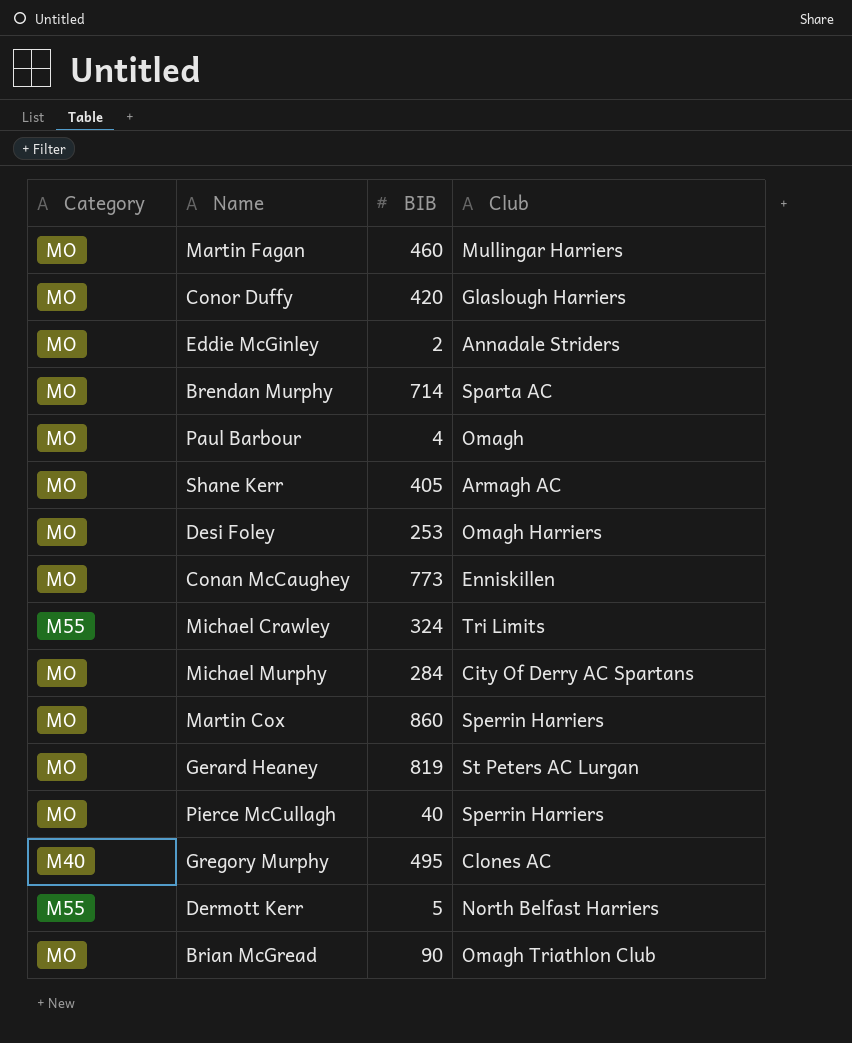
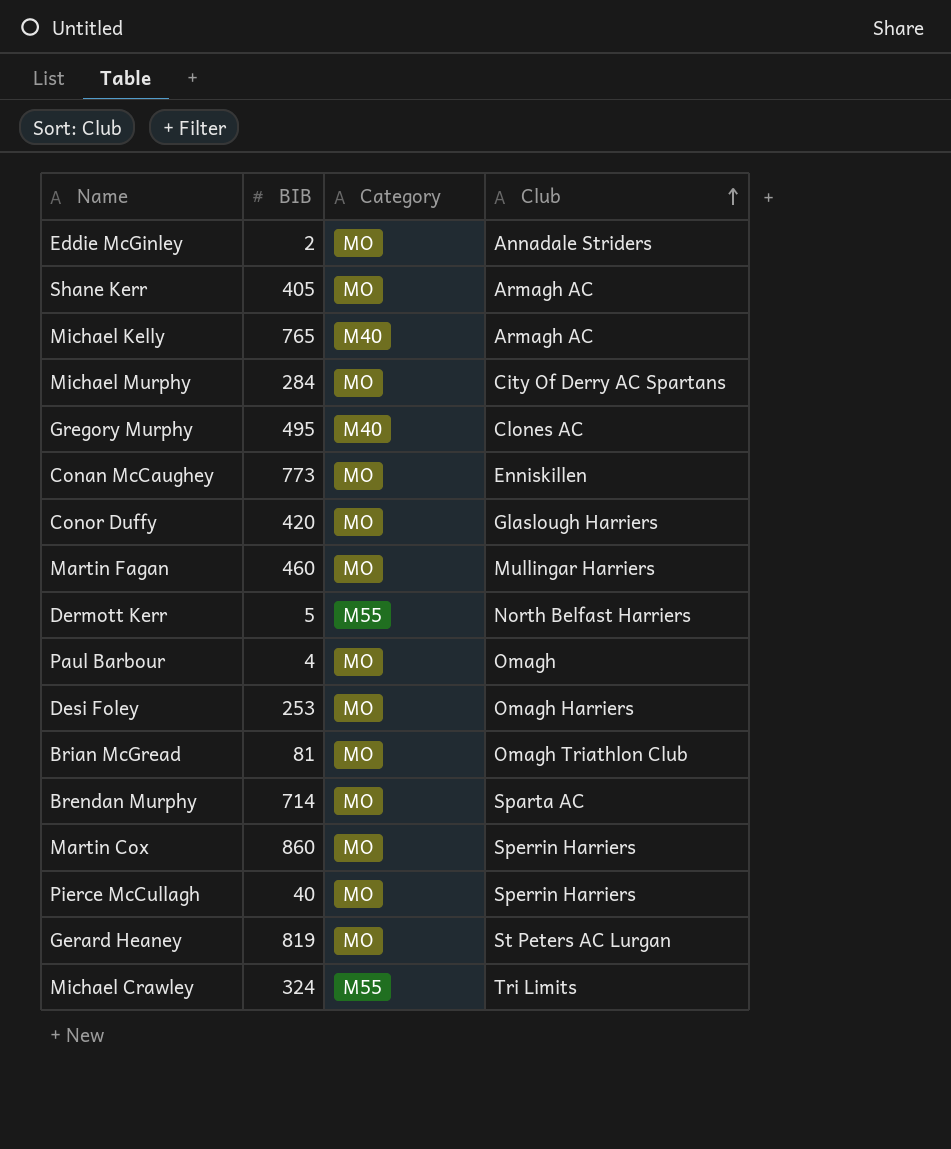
row order: none -> Club ascending
column Category | position: 1 -> 3
row Michael Kelly: none -> 765 | M40 | Armagh AC
Brian McGread | BIB: 90 -> 81

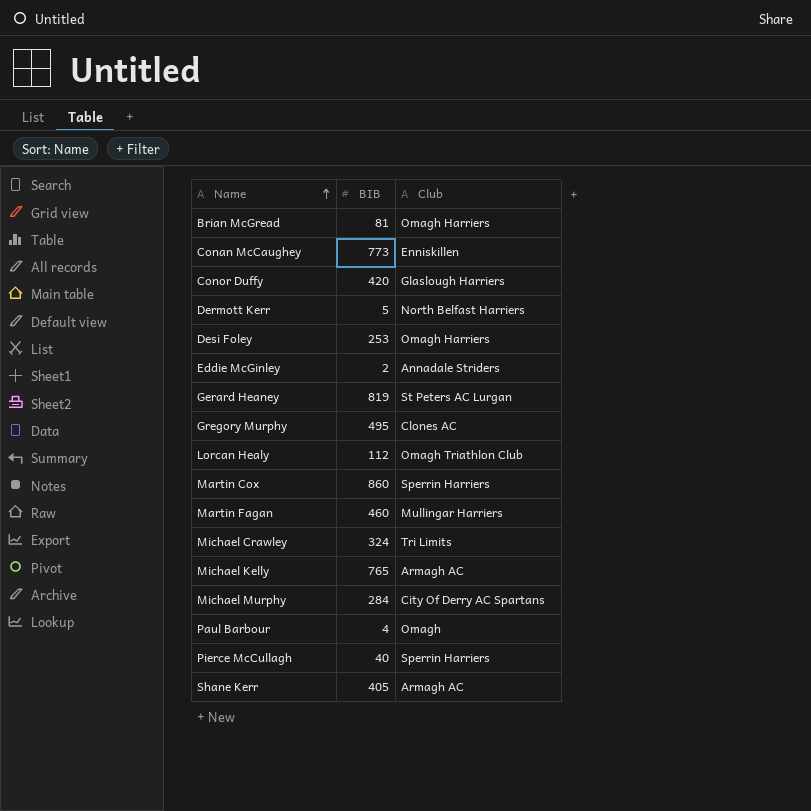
row order: Club ascending -> Name ascending
column Category | position: 3 -> none
row Brendan Murphy: 714 | MO | Sparta AC -> none
Brian McGread | Club: Omagh Triathlon Club -> Omagh Harriers
row Lorcan Healy: none -> 112 | Omagh Triathlon Club

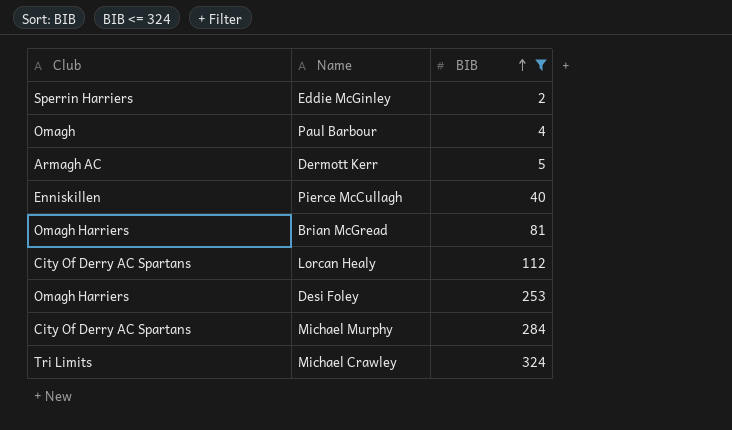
filter: none -> BIB <= 324
row order: Name ascending -> BIB ascending
column Club | position: 3 -> 1
Eddie McGinley | Club: Annadale Striders -> Sperrin Harriers
Dermott Kerr | Club: North Belfast Harriers -> Armagh AC
Pierce McCullagh | Club: Sperrin Harriers -> Enniskillen
Lorcan Healy | Club: Omagh Triathlon Club -> City Of Derry AC Spartans

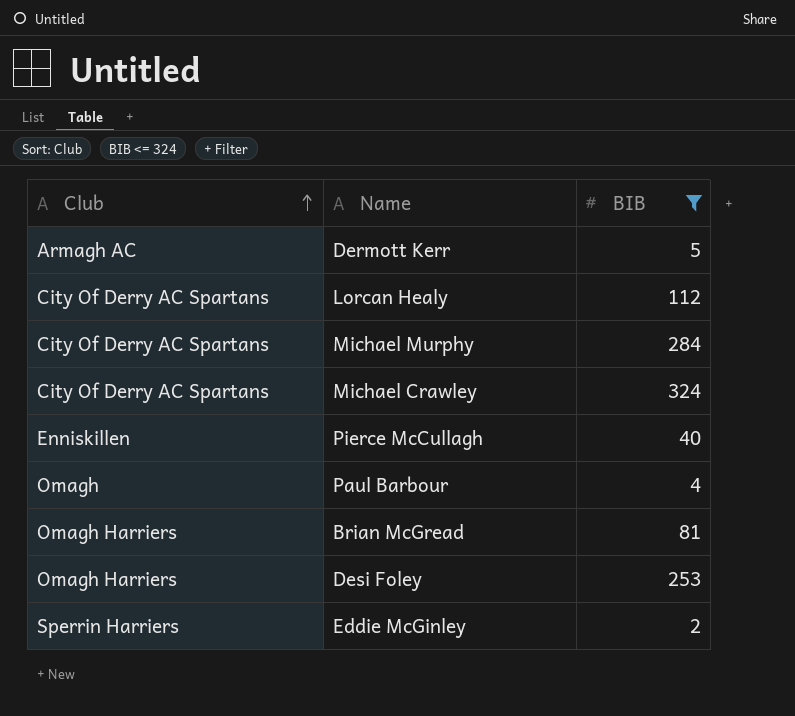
row order: BIB ascending -> Club ascending
Michael Crawley | Club: Tri Limits -> City Of Derry AC Spartans

